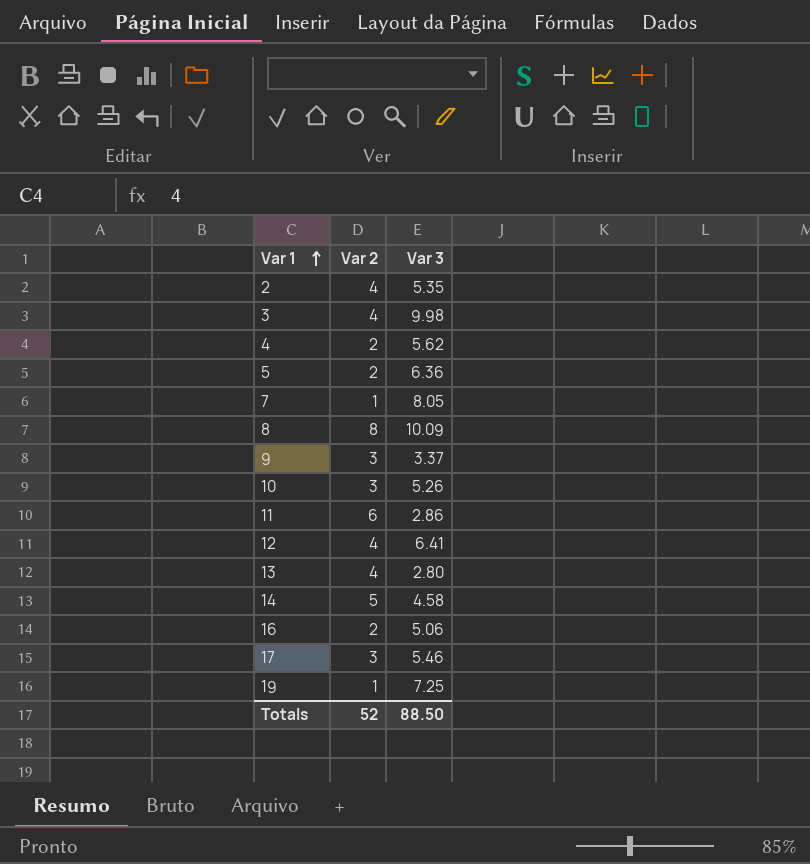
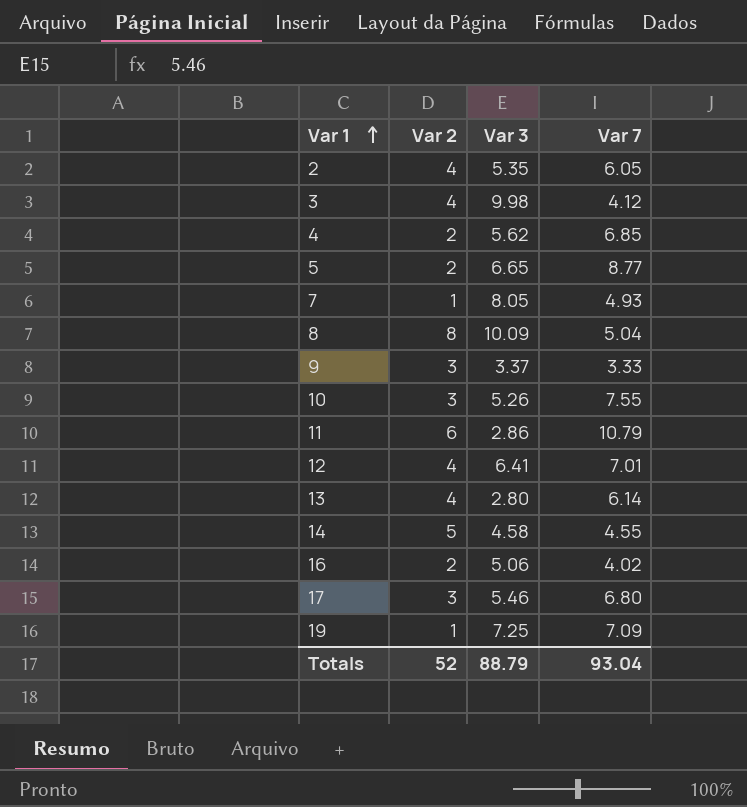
column Var 7 | position: none -> 4
5 | Var 3: 6.36 -> 6.65
Totals | Var 3: 88.50 -> 88.79

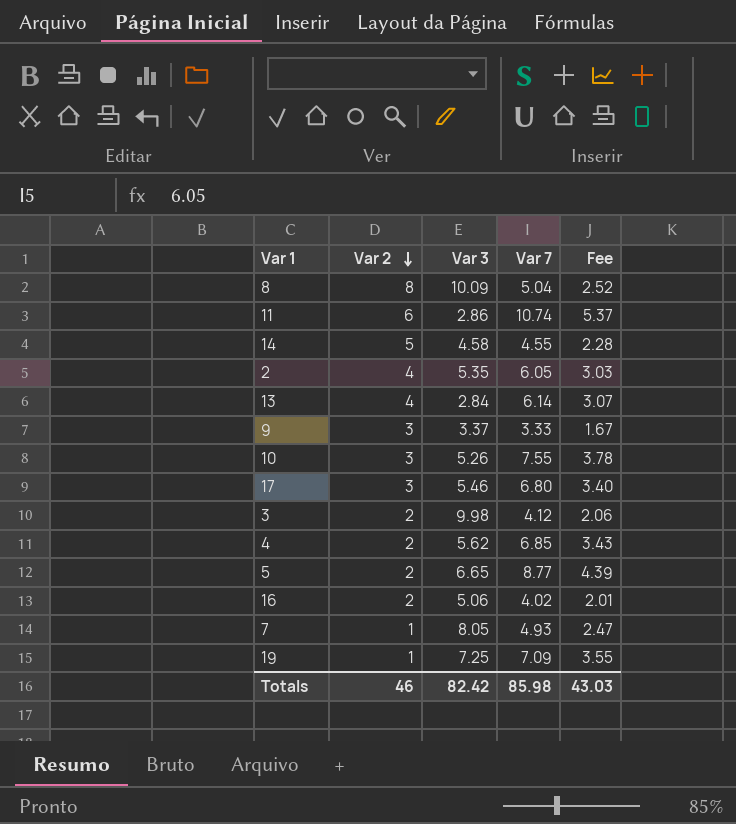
row order: Var 1 ascending -> Var 2 descending
column Fee | formula: none -> [Var 7] * 0.5
row 12: 4 | 6.41 | 7.01 -> none
11 | Var 7: 10.79 -> 10.74
13 | Var 3: 2.80 -> 2.84
3 | Var 2: 4 -> 2
Totals | Var 2: 52 -> 46
Totals | Var 3: 88.79 -> 82.42
Totals | Var 7: 93.04 -> 85.98

